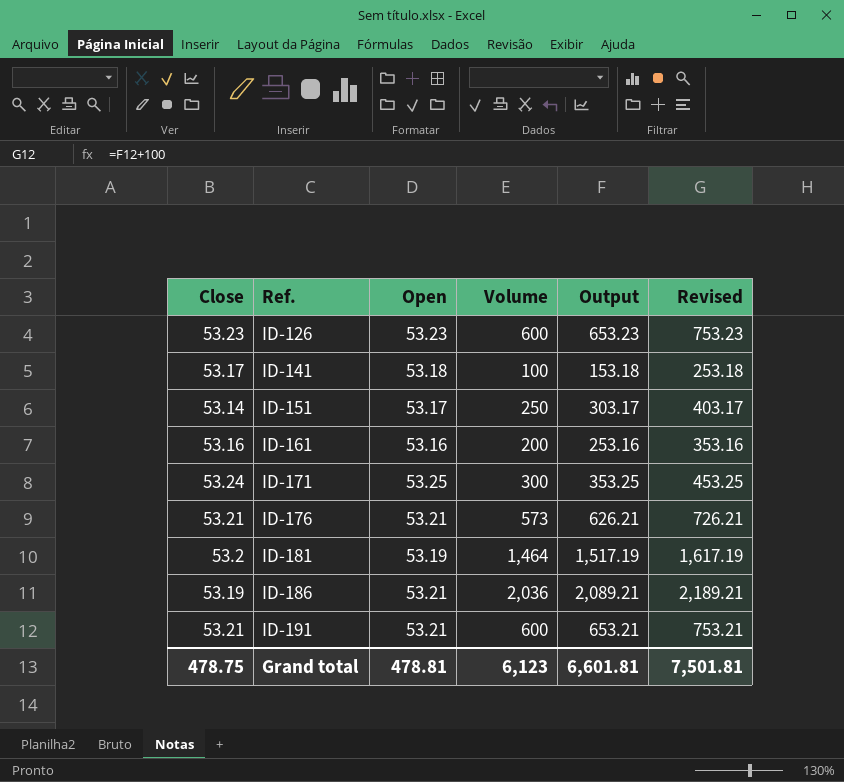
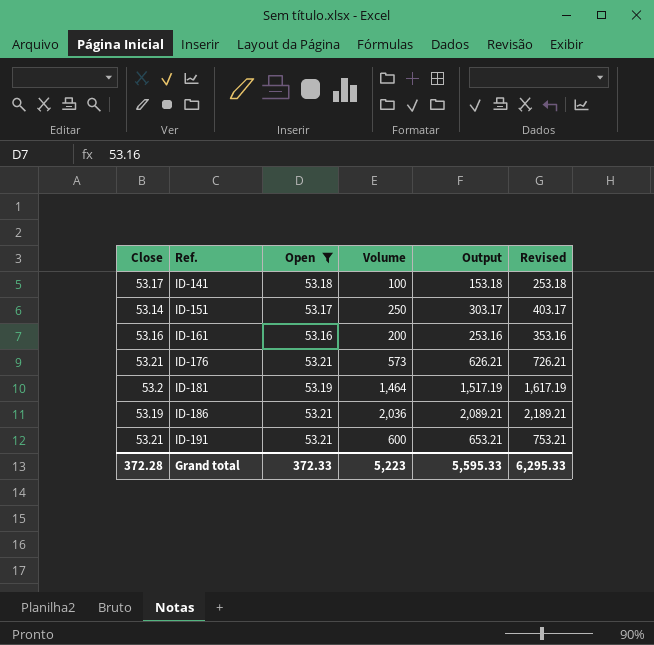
filter: none -> Open <= 53.21
Grand total | Close: 478.75 -> 372.28
Grand total | Open: 478.81 -> 372.33
Grand total | Volume: 6,123 -> 5,223
Grand total | Output: 6,601.81 -> 5,595.33
Grand total | Revised: 7,501.81 -> 6,295.33

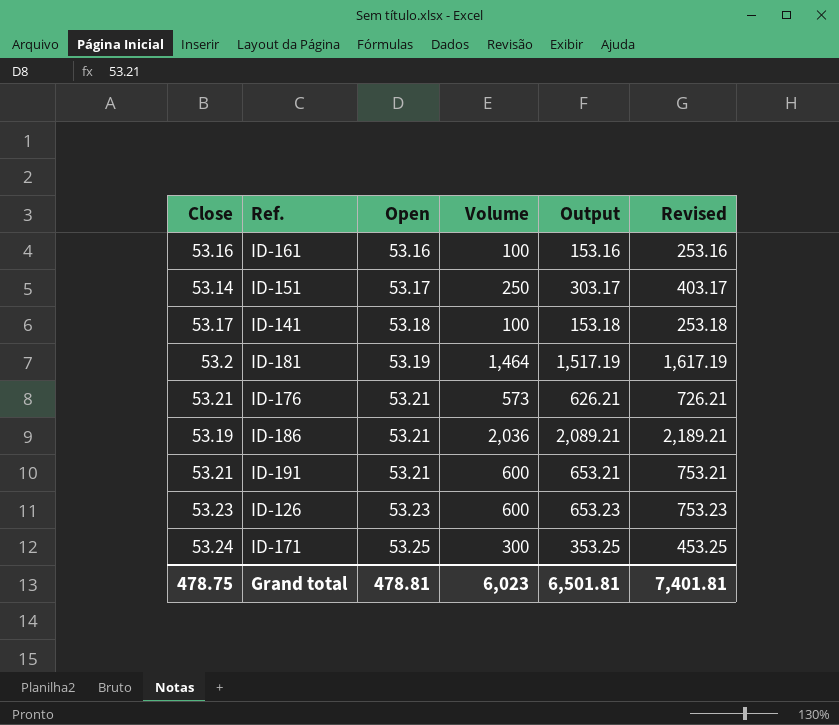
filter: Open <= 53.21 -> none
row order: Ref. ascending -> Open ascending
ID-161 | Volume: 200 -> 100
ID-161 | Output: 253.16 -> 153.16
ID-161 | Revised: 353.16 -> 253.16
Grand total | Close: 372.28 -> 478.75
Grand total | Open: 372.33 -> 478.81
Grand total | Volume: 5,223 -> 6,023
Grand total | Output: 5,595.33 -> 6,501.81
Grand total | Revised: 6,295.33 -> 7,401.81

